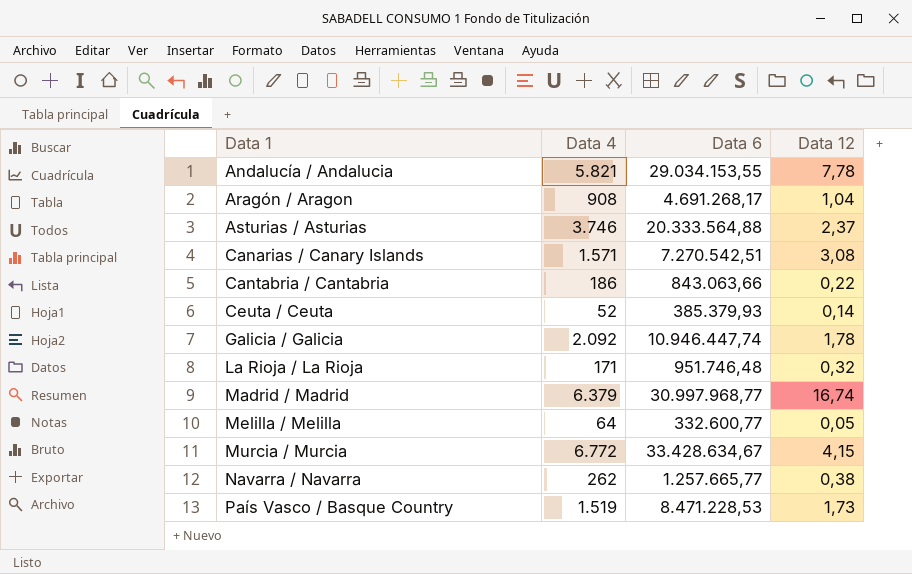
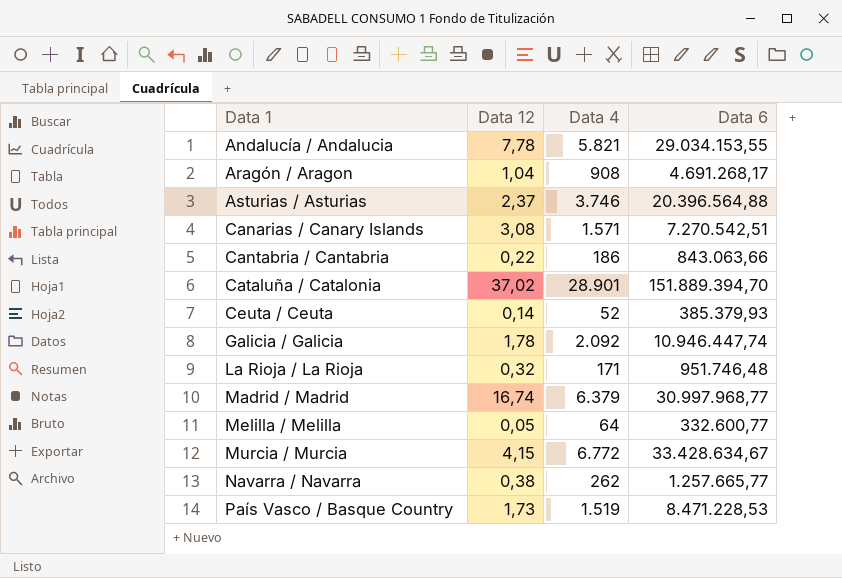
column Data 12 | position: 4 -> 2
Asturias / Asturias | Data 6: 20.333.564,88 -> 20.396.564,88
row Cataluña / Catalonia: none -> 37,02 | 28.901 | 151.889.394,70

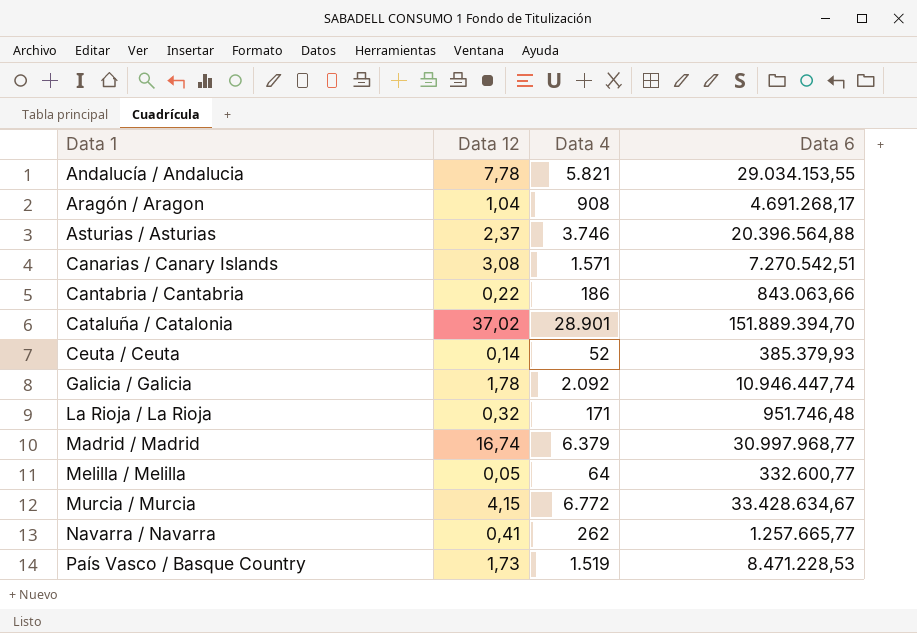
Navarra / Navarra | Data 12: 0,38 -> 0,41

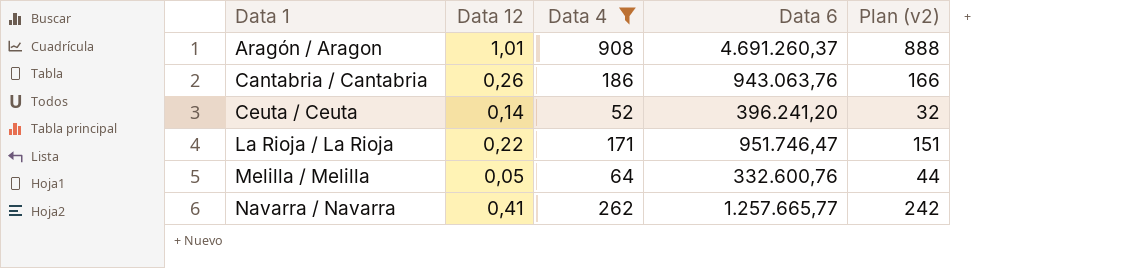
filter: none -> Data 4 <= 908
column Plan (v2) | formula: none -> [Data 4] - 20
Aragón / Aragon | Data 12: 1,04 -> 1,01
Aragón / Aragon | Data 6: 4.691.268,17 -> 4.691.260,37
Cantabria / Cantabria | Data 12: 0,22 -> 0,26
Cantabria / Cantabria | Data 6: 843.063,66 -> 943.063,76
Ceuta / Ceuta | Data 6: 385.379,93 -> 396.241,20
La Rioja / La Rioja | Data 12: 0,32 -> 0,22
La Rioja / La Rioja | Data 6: 951.746,48 -> 951.746,47
Melilla / Melilla | Data 6: 332.600,77 -> 332.600,76

